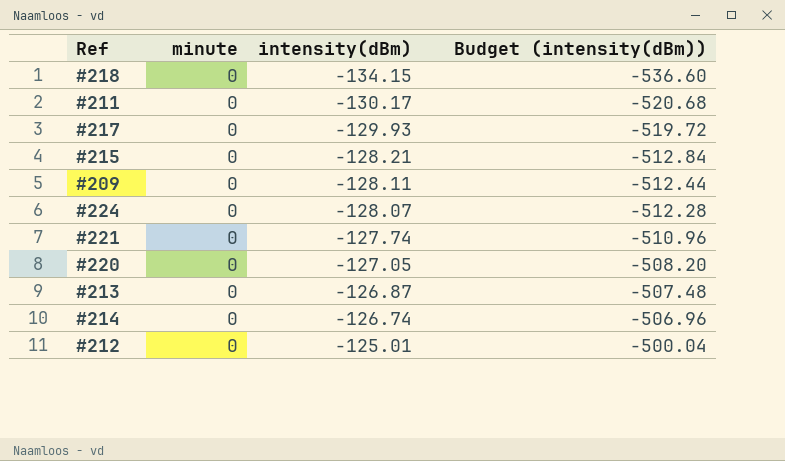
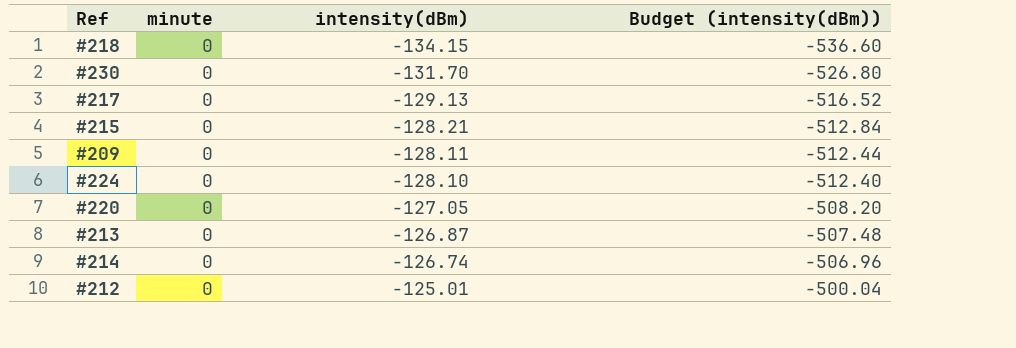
row #211: 0 | -130.17 | -520.68 -> none
row #221: 0 | -127.74 | -510.96 -> none
row #230: none -> 0 | -131.70 | -526.80
#217 | intensity(dBm): -129.93 -> -129.13
#217 | Budget (intensity(dBm)): -519.72 -> -516.52
#224 | intensity(dBm): -128.07 -> -128.10
#224 | Budget (intensity(dBm)): -512.28 -> -512.40

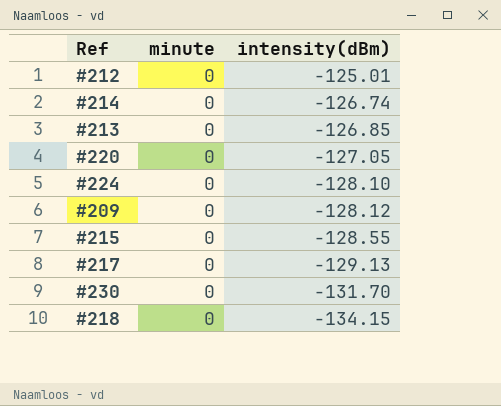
row order: intensity(dBm) ascending -> intensity(dBm) descending
column Budget (intensity(dBm)) | formula: [intensity(dBm)] * 4 -> none
#213 | intensity(dBm): -126.87 -> -126.85
#209 | intensity(dBm): -128.11 -> -128.12
#215 | intensity(dBm): -128.21 -> -128.55

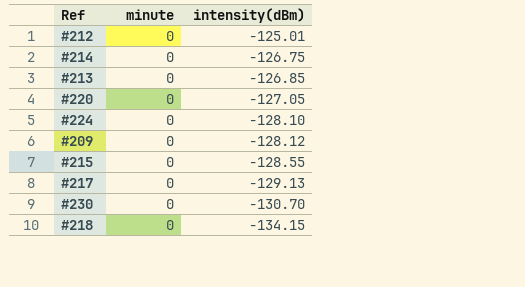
#214 | intensity(dBm): -126.74 -> -126.75
#230 | intensity(dBm): -131.70 -> -130.70

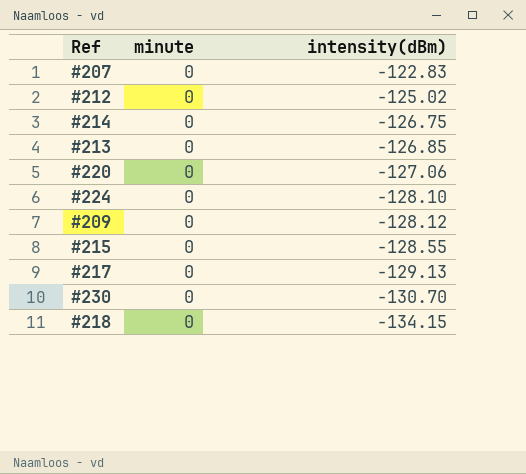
row #207: none -> 0 | -122.83
#212 | intensity(dBm): -125.01 -> -125.02
#220 | intensity(dBm): -127.05 -> -127.06

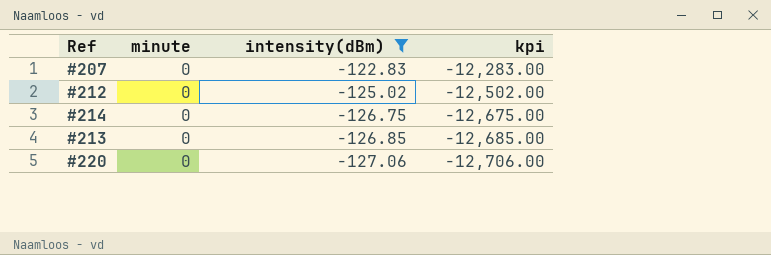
filter: none -> intensity(dBm) >= -127.06
column kpi | formula: none -> [intensity(dBm)] * 100

